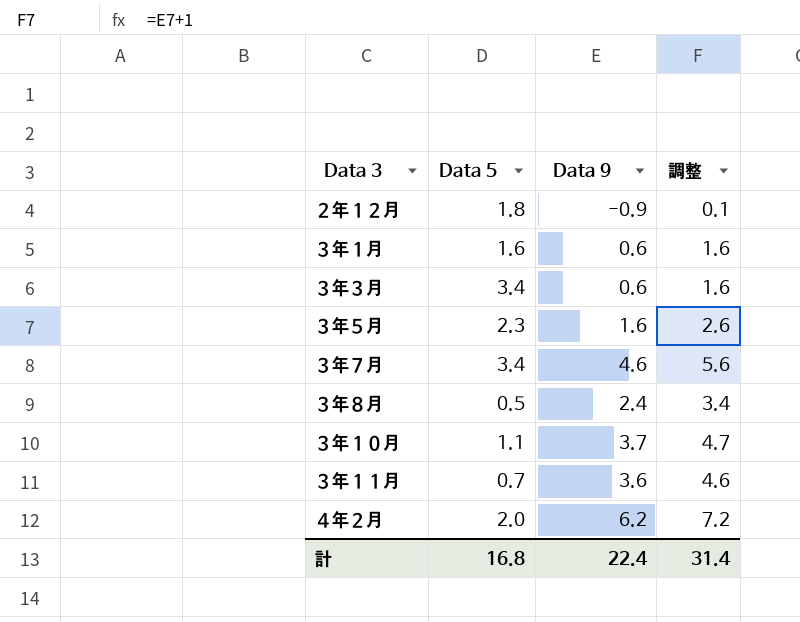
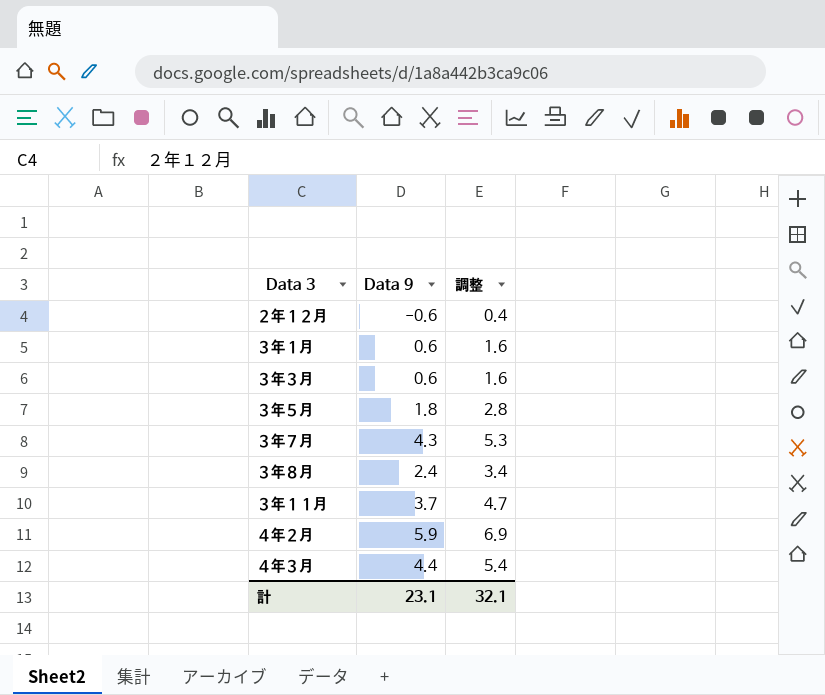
column Data 5 | position: 2 -> none
row ３年１０月: 1.1 | 3.7 | 4.7 -> none
２年１２月 | Data 9: -0.9 -> -0.6
２年１２月 | 調整: 0.1 -> 0.4
３年５月 | Data 9: 1.6 -> 1.8
３年５月 | 調整: 2.6 -> 2.8
３年７月 | Data 9: 4.6 -> 4.3
３年７月 | 調整: 5.6 -> 5.3
３年１１月 | Data 9: 3.6 -> 3.7
３年１１月 | 調整: 4.6 -> 4.7
４年２月 | Data 9: 6.2 -> 5.9
４年２月 | 調整: 7.2 -> 6.9
row ４年３月: none -> 4.4 | 5.4
計 | Data 9: 22.4 -> 23.1
計 | 調整: 31.4 -> 32.1

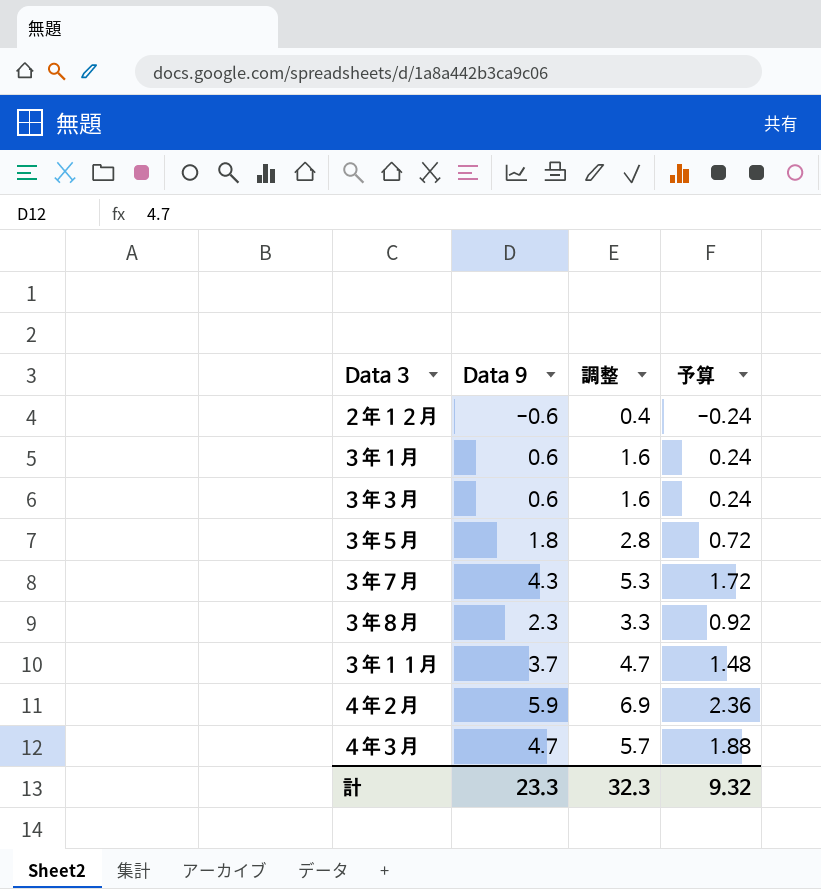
column 予算 | formula: none -> [Data 9] * 0.4
３年８月 | Data 9: 2.4 -> 2.3
３年８月 | 調整: 3.4 -> 3.3
４年３月 | Data 9: 4.4 -> 4.7
４年３月 | 調整: 5.4 -> 5.7
計 | Data 9: 23.1 -> 23.3
計 | 調整: 32.1 -> 32.3

